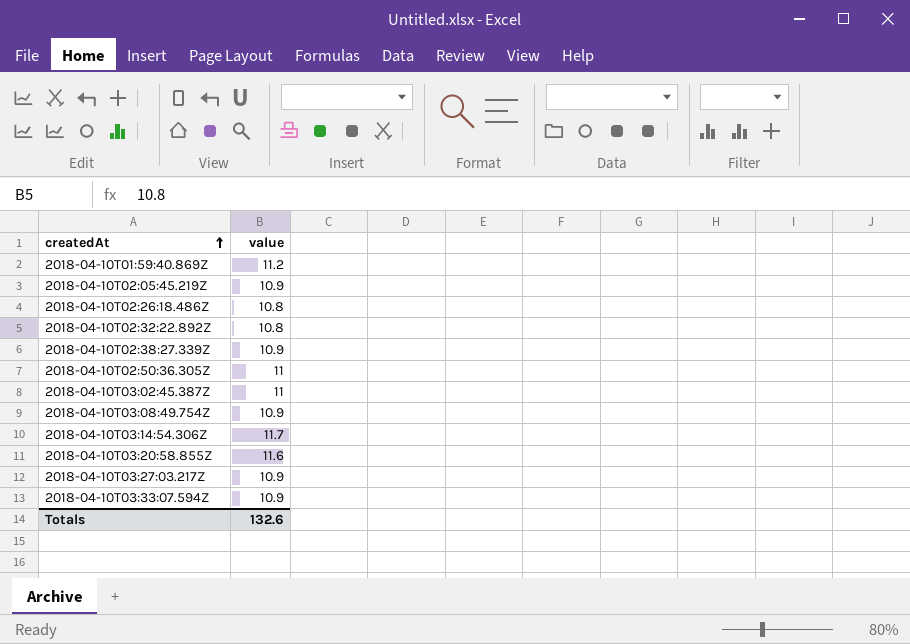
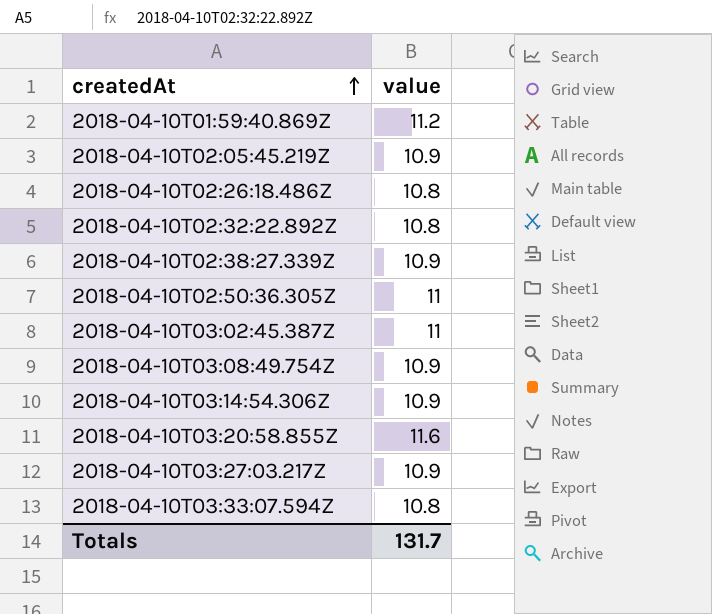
2018-04-10T03:14:54.306Z | value: 11.7 -> 10.9
2018-04-10T03:33:07.594Z | value: 10.9 -> 10.8
Totals | value: 132.6 -> 131.7

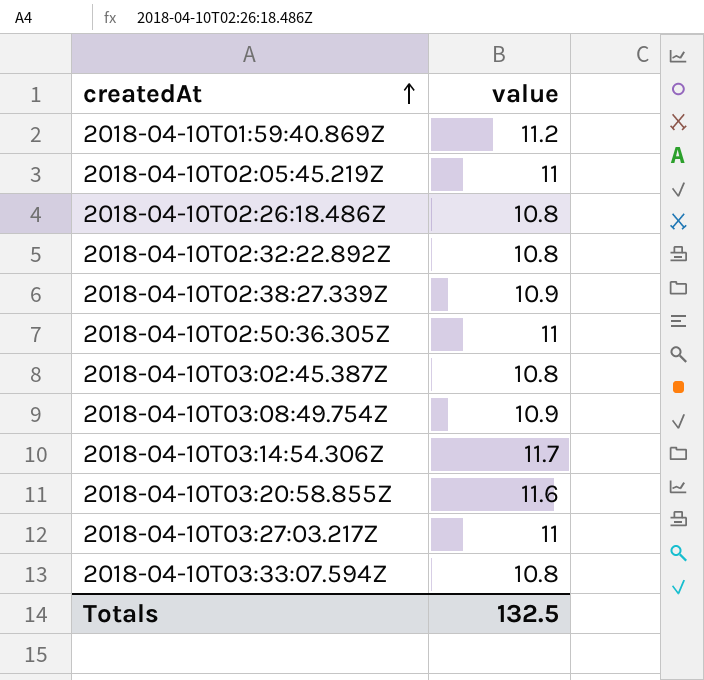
2018-04-10T02:05:45.219Z | value: 10.9 -> 11
2018-04-10T03:02:45.387Z | value: 11 -> 10.8
2018-04-10T03:14:54.306Z | value: 10.9 -> 11.7
2018-04-10T03:27:03.217Z | value: 10.9 -> 11
Totals | value: 131.7 -> 132.5

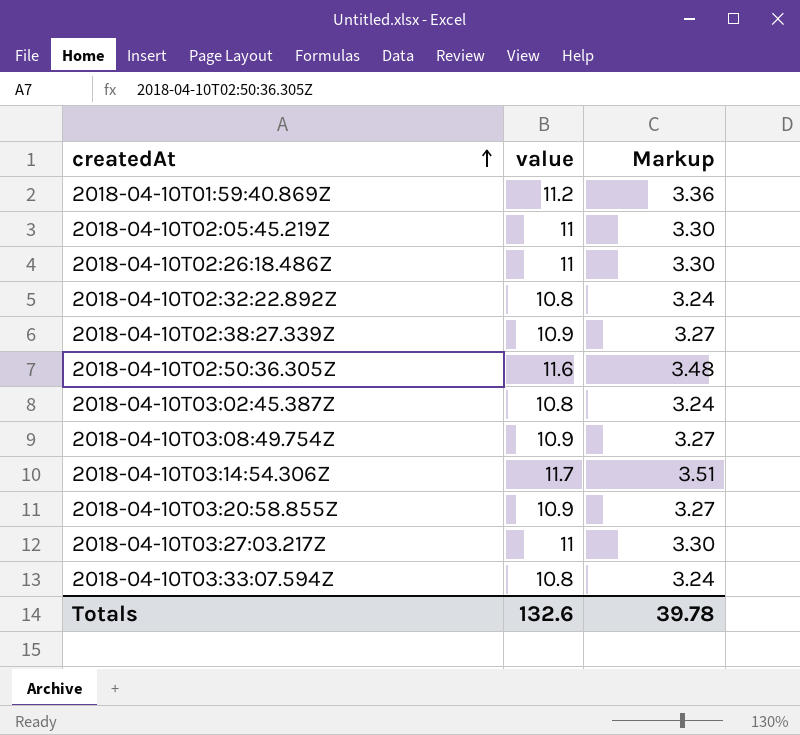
column Markup | formula: none -> [value] * 0.3
2018-04-10T02:26:18.486Z | value: 10.8 -> 11
2018-04-10T02:50:36.305Z | value: 11 -> 11.6
2018-04-10T03:20:58.855Z | value: 11.6 -> 10.9
Totals | value: 132.5 -> 132.6

